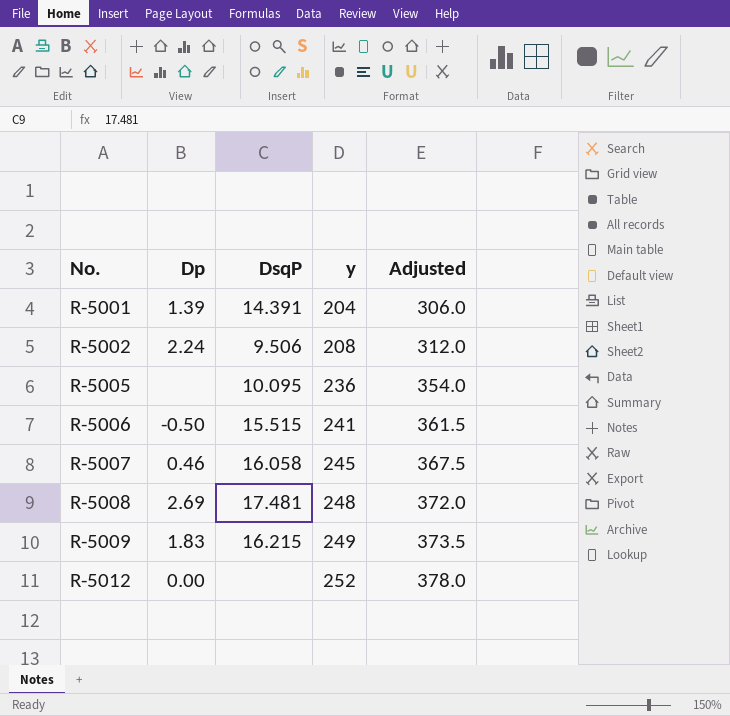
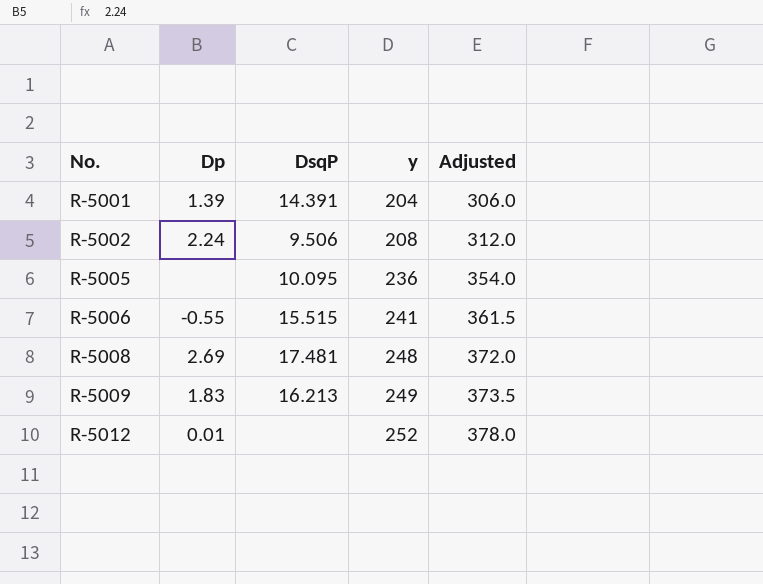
row R-5007: 0.46 | 16.058 | 245 | 367.5 -> none
R-5006 | Dp: -0.50 -> -0.55
R-5009 | DsqP: 16.215 -> 16.213
R-5012 | Dp: 0.00 -> 0.01

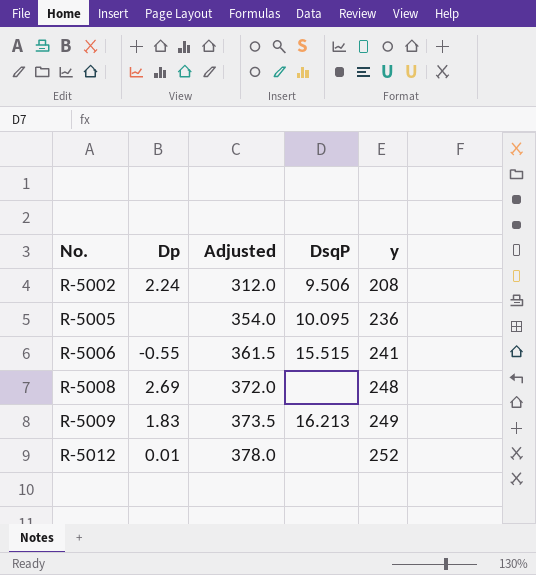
column Adjusted | position: 5 -> 3
row R-5001: 1.39 | 14.391 | 204 | 306.0 -> none
R-5008 | DsqP: 17.481 -> none

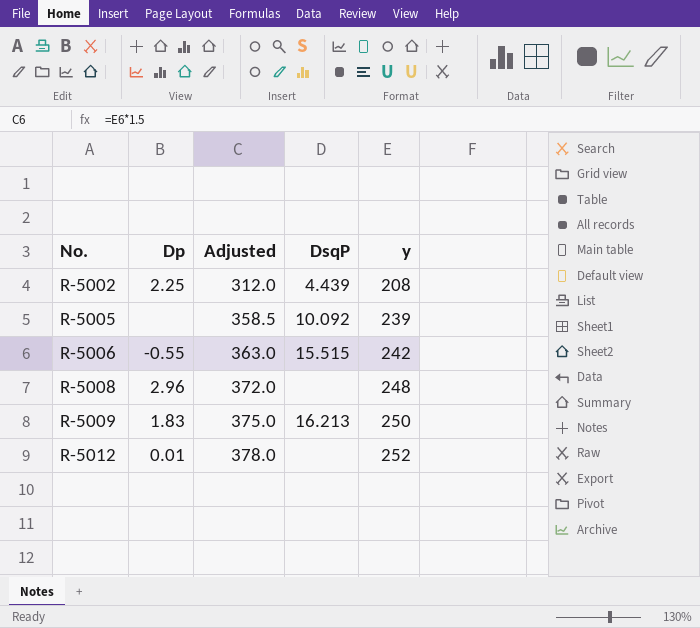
R-5002 | Dp: 2.24 -> 2.25
R-5002 | DsqP: 9.506 -> 4.439
R-5005 | Adjusted: 354.0 -> 358.5
R-5005 | DsqP: 10.095 -> 10.092
R-5005 | y: 236 -> 239
R-5006 | Adjusted: 361.5 -> 363.0
R-5006 | y: 241 -> 242
R-5008 | Dp: 2.69 -> 2.96
R-5009 | Adjusted: 373.5 -> 375.0
R-5009 | y: 249 -> 250

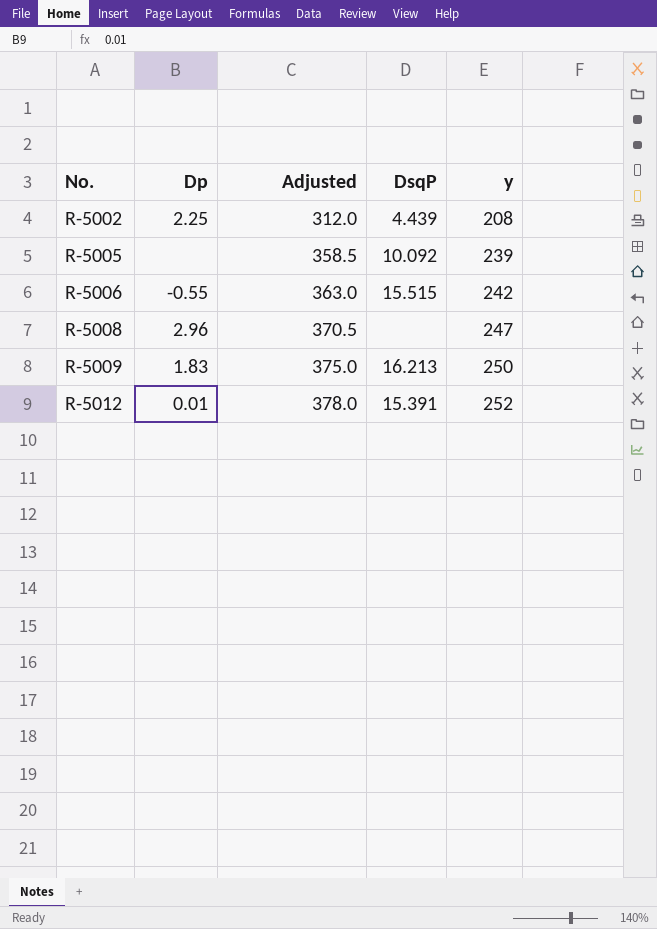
R-5008 | Adjusted: 372.0 -> 370.5
R-5008 | y: 248 -> 247
R-5012 | DsqP: none -> 15.391

